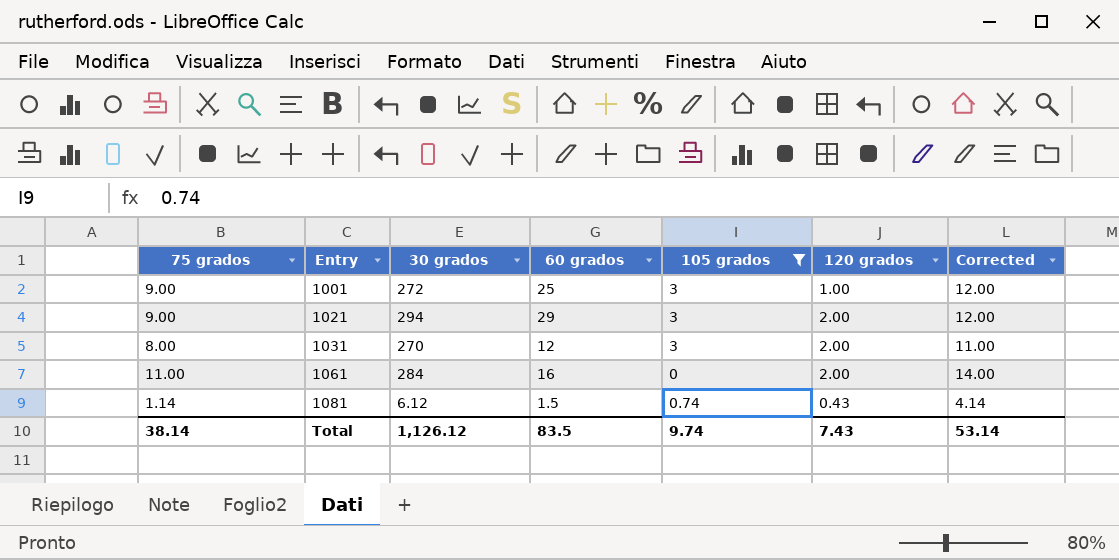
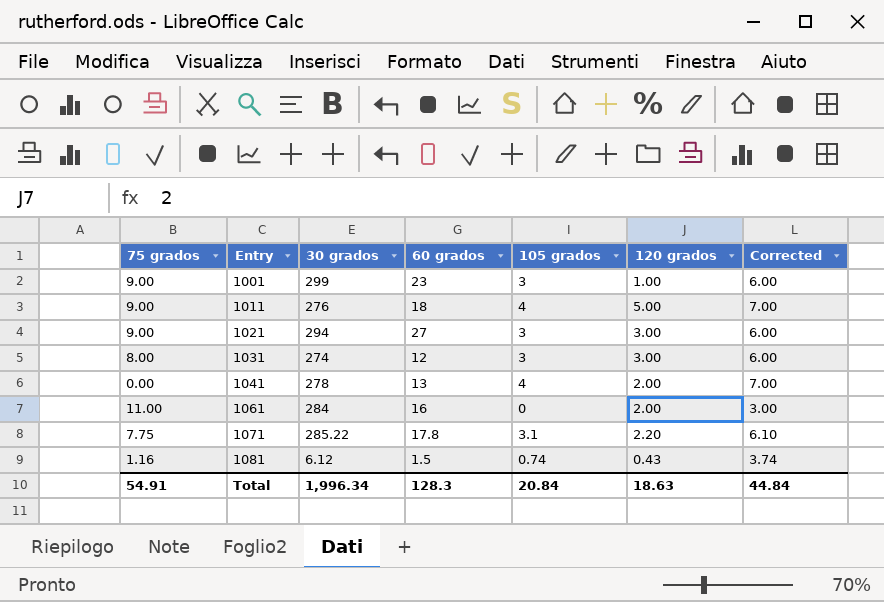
filter: 105 grados <= 3 -> none
column Corrected | formula: [75 grados] + 3 -> [105 grados] + 3
1001 | 30 grados: 272 -> 299
1001 | 60 grados: 25 -> 23
1021 | 60 grados: 29 -> 27
1021 | 120 grados: 2.00 -> 3.00
1031 | 30 grados: 270 -> 274
1031 | 120 grados: 2.00 -> 3.00
1081 | 75 grados: 1.14 -> 1.16
Total | 75 grados: 38.14 -> 54.91
Total | 30 grados: 1,126.12 -> 1,996.34
Total | 60 grados: 83.5 -> 128.3
Total | 105 grados: 9.74 -> 20.84
Total | 120 grados: 7.43 -> 18.63
Total | Corrected: 53.14 -> 44.84

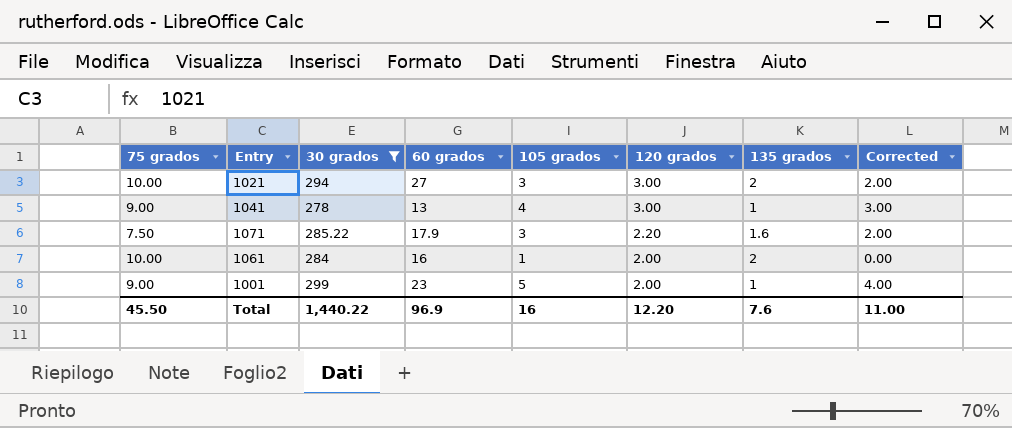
filter: none -> 30 grados >= 278
row order: Entry ascending -> 120 grados descending
column 135 grados | position: none -> 7
column Corrected | formula: [105 grados] + 3 -> [105 grados] - 1
1021 | 75 grados: 9.00 -> 10.00
1041 | 75 grados: 0.00 -> 9.00
1041 | 120 grados: 2.00 -> 3.00
1071 | 75 grados: 7.75 -> 7.50
1071 | 60 grados: 17.8 -> 17.9
1071 | 105 grados: 3.1 -> 3
1061 | 75 grados: 11.00 -> 10.00
1061 | 105 grados: 0 -> 1
1001 | 105 grados: 3 -> 5
1001 | 120 grados: 1.00 -> 2.00
Total | 75 grados: 54.91 -> 45.50
Total | 30 grados: 1,996.34 -> 1,440.22
Total | 60 grados: 128.3 -> 96.9
Total | 105 grados: 20.84 -> 16
Total | 120 grados: 18.63 -> 12.20
Total | Corrected: 44.84 -> 11.00

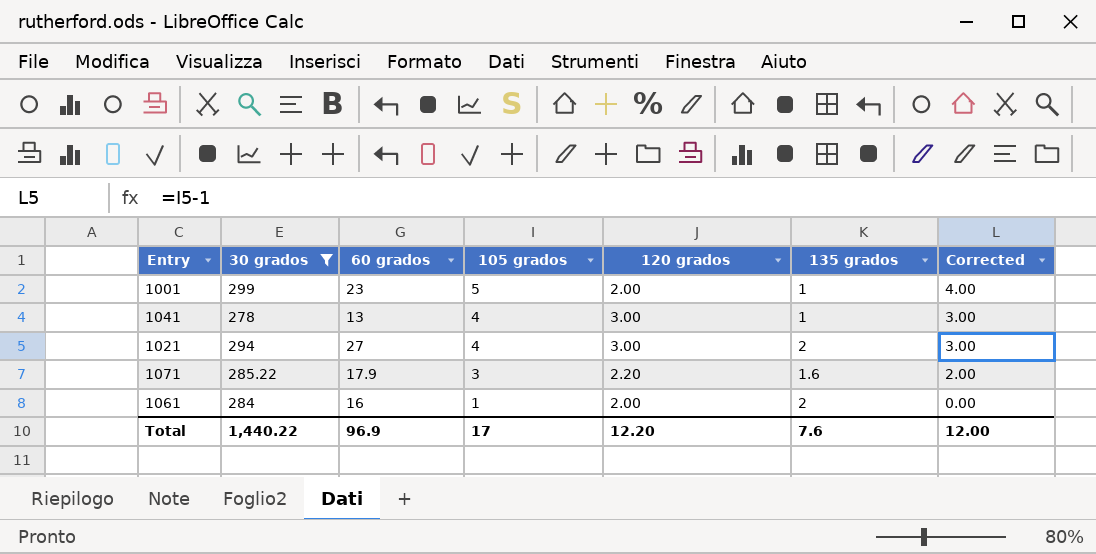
row order: 120 grados descending -> 105 grados descending
column 75 grados | position: 1 -> none
1021 | 105 grados: 3 -> 4
1021 | Corrected: 2.00 -> 3.00
Total | 105 grados: 16 -> 17
Total | Corrected: 11.00 -> 12.00

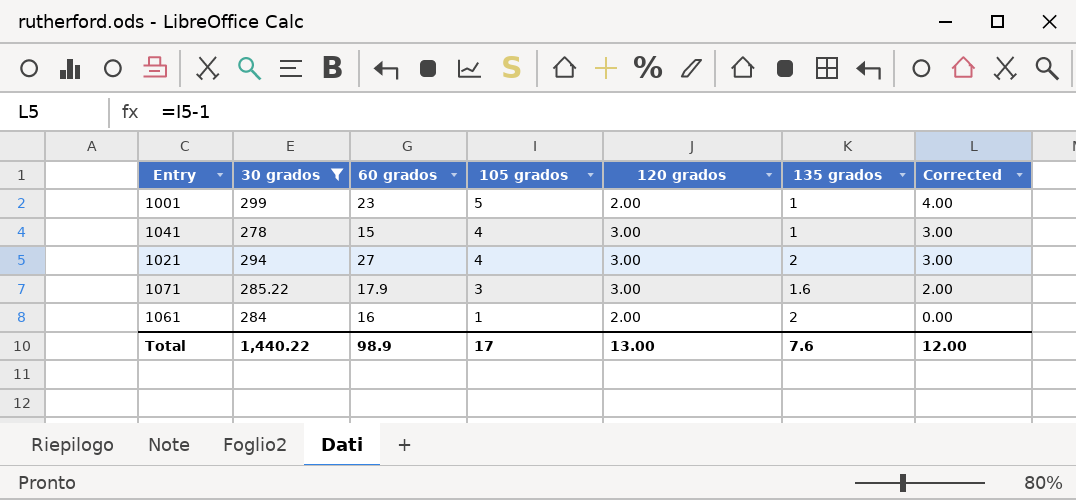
1041 | 60 grados: 13 -> 15
1071 | 120 grados: 2.20 -> 3.00
Total | 60 grados: 96.9 -> 98.9
Total | 120 grados: 12.20 -> 13.00

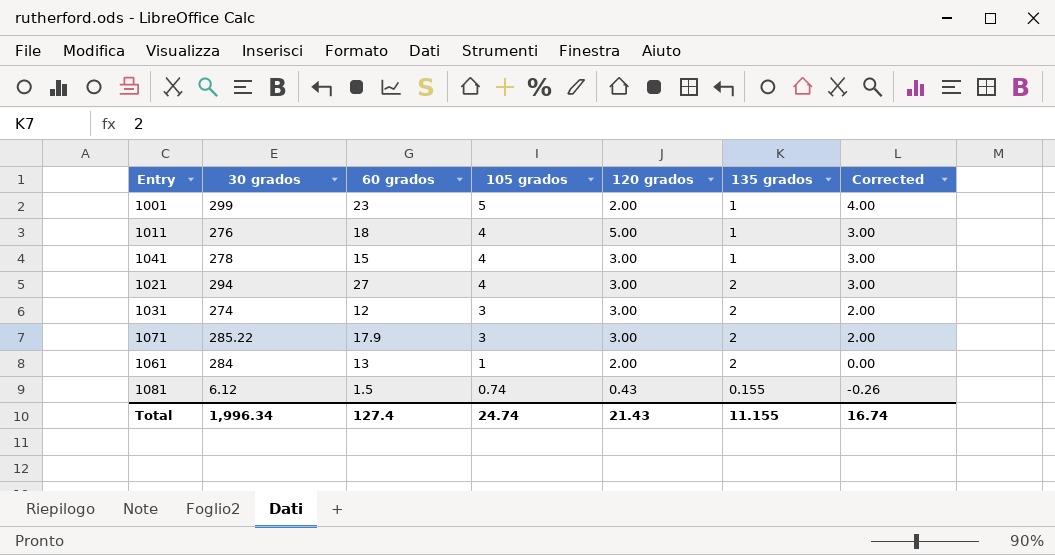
filter: 30 grados >= 278 -> none
1071 | 135 grados: 1.6 -> 2
1061 | 60 grados: 16 -> 13
Total | 30 grados: 1,440.22 -> 1,996.34
Total | 60 grados: 98.9 -> 127.4
Total | 105 grados: 17 -> 24.74
Total | 120 grados: 13.00 -> 21.43
Total | 135 grados: 7.6 -> 11.155
Total | Corrected: 12.00 -> 16.74

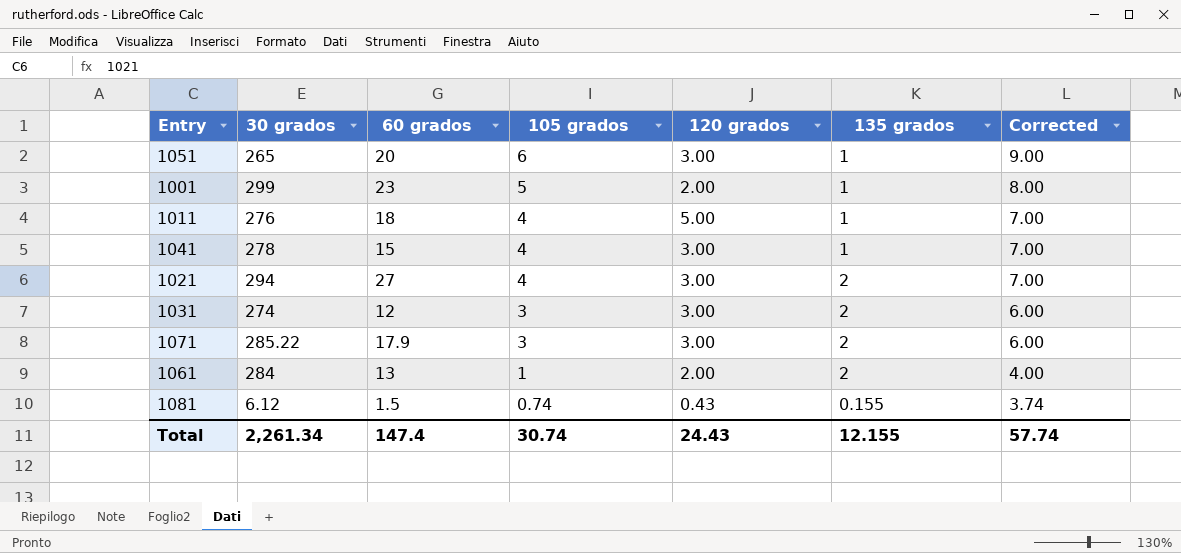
column Corrected | formula: [105 grados] - 1 -> [105 grados] + 3
row 1051: none -> 265 | 20 | 6 | 3.00 | 1 | 9.00
Total | 30 grados: 1,996.34 -> 2,261.34
Total | 60 grados: 127.4 -> 147.4
Total | 105 grados: 24.74 -> 30.74
Total | 120 grados: 21.43 -> 24.43
Total | 135 grados: 11.155 -> 12.155
Total | Corrected: 16.74 -> 57.74

